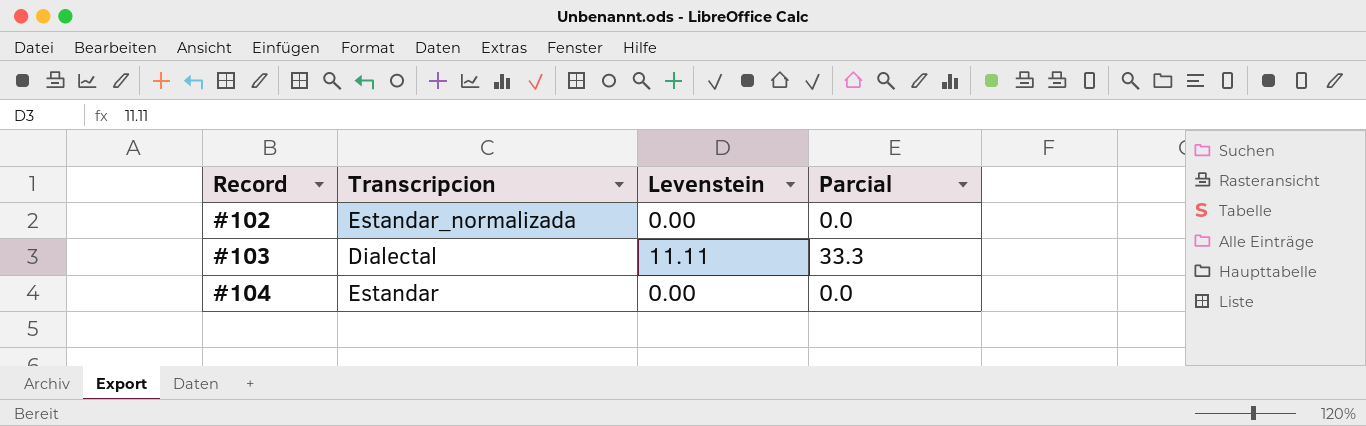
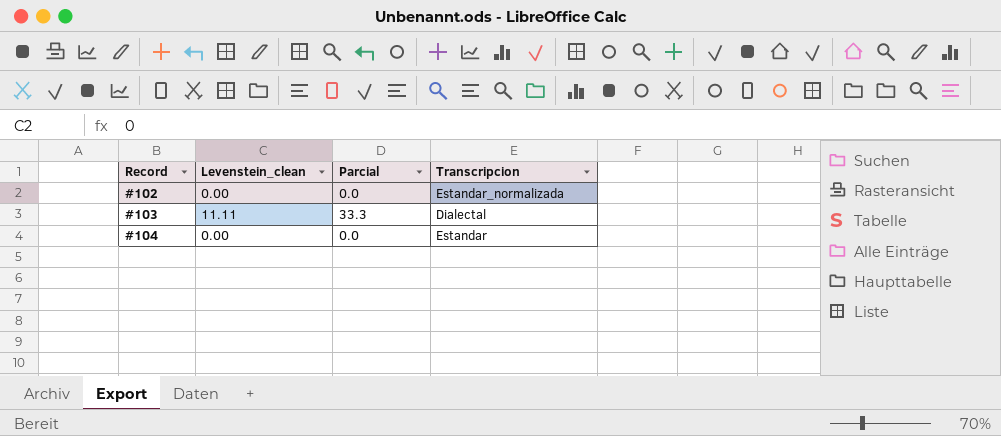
column name: Levenstein -> Levenstein_clean
column Transcripcion | position: 2 -> 4

